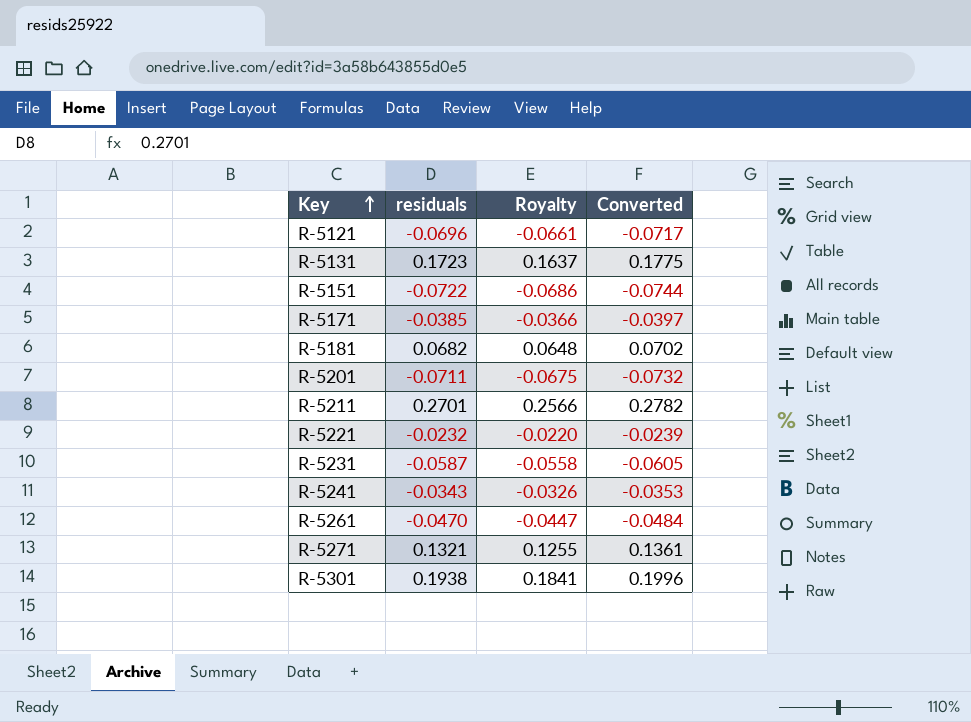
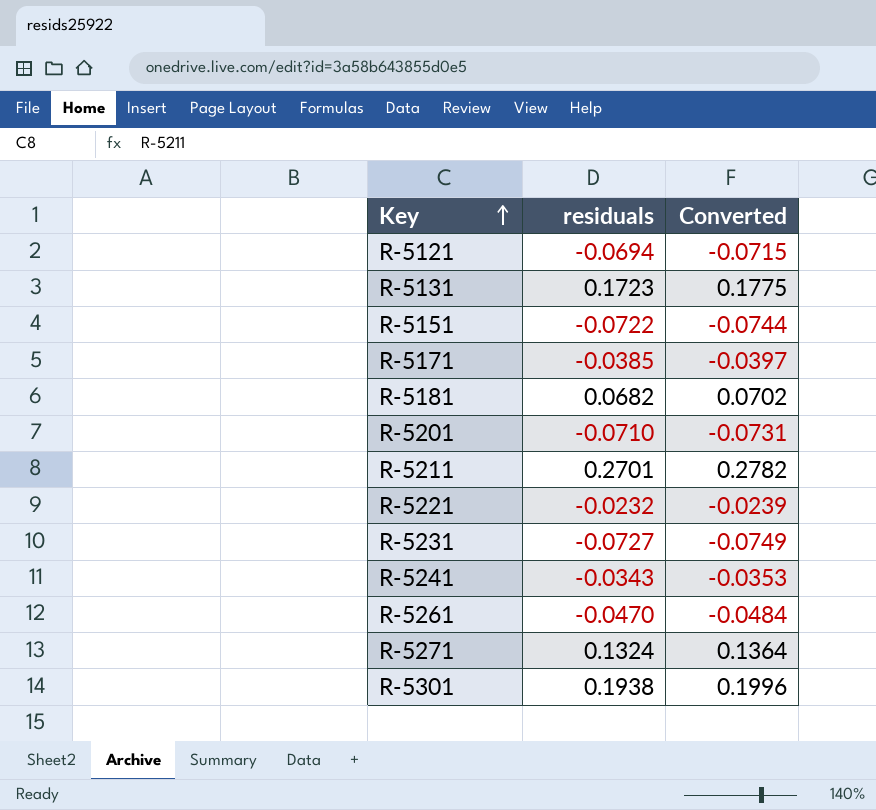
column Royalty | formula: [residuals] * 0.95 -> none
R-5121 | residuals: -0.0696 -> -0.0694
R-5121 | Converted: -0.0717 -> -0.0715
R-5201 | residuals: -0.0711 -> -0.0710
R-5201 | Converted: -0.0732 -> -0.0731
R-5231 | residuals: -0.0587 -> -0.0727
R-5231 | Converted: -0.0605 -> -0.0749
R-5271 | residuals: 0.1321 -> 0.1324
R-5271 | Converted: 0.1361 -> 0.1364

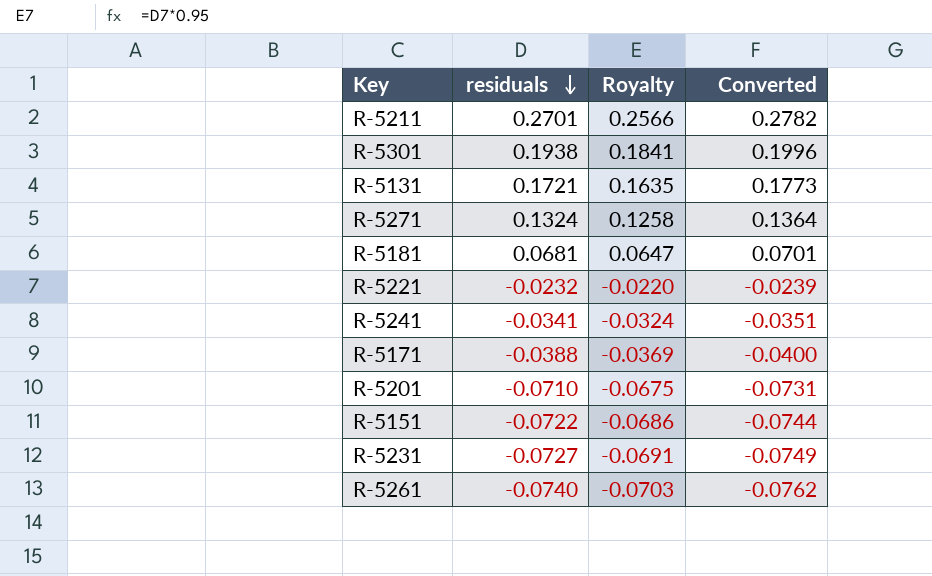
row order: Key ascending -> residuals descending
column Royalty | formula: none -> [residuals] * 0.95
row R-5121: -0.0694 | -0.0715 -> none
R-5131 | residuals: 0.1723 -> 0.1721
R-5131 | Converted: 0.1775 -> 0.1773
R-5181 | residuals: 0.0682 -> 0.0681
R-5181 | Converted: 0.0702 -> 0.0701
R-5241 | residuals: -0.0343 -> -0.0341
R-5241 | Converted: -0.0353 -> -0.0351
R-5171 | residuals: -0.0385 -> -0.0388
R-5171 | Converted: -0.0397 -> -0.0400
R-5261 | residuals: -0.0470 -> -0.0740
R-5261 | Converted: -0.0484 -> -0.0762

